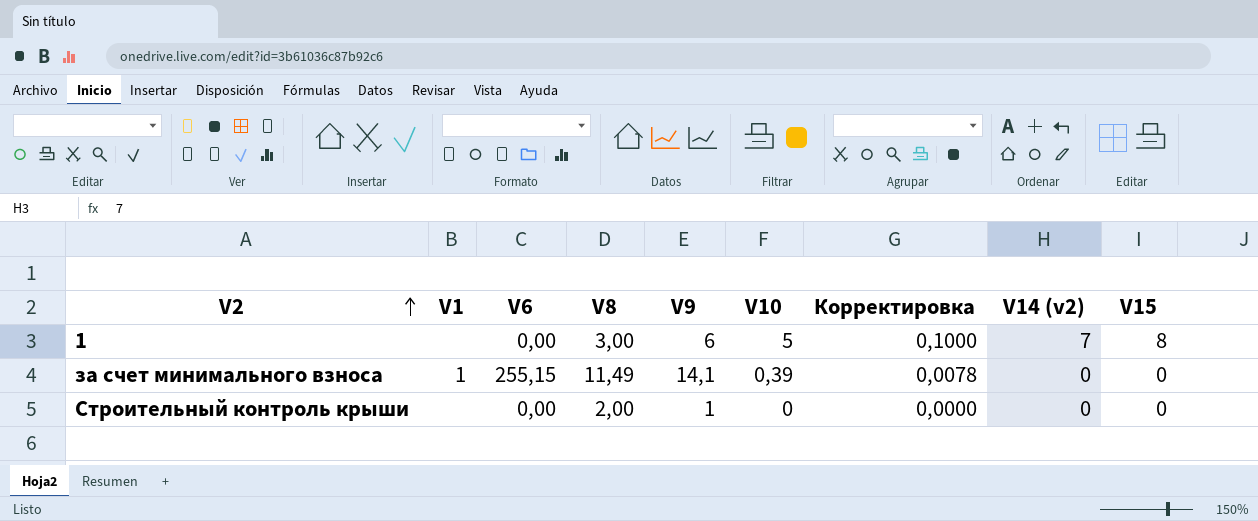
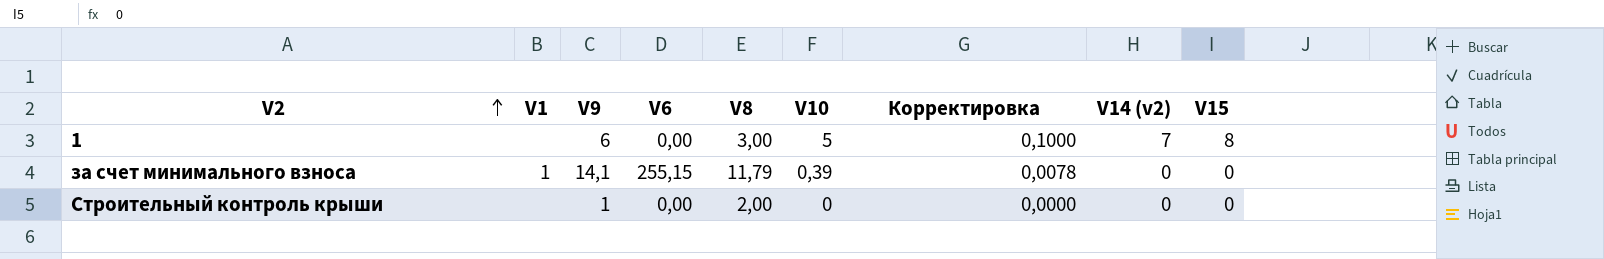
column V9 | position: 5 -> 3
за счет минимального взноса | V8: 11,49 -> 11,79

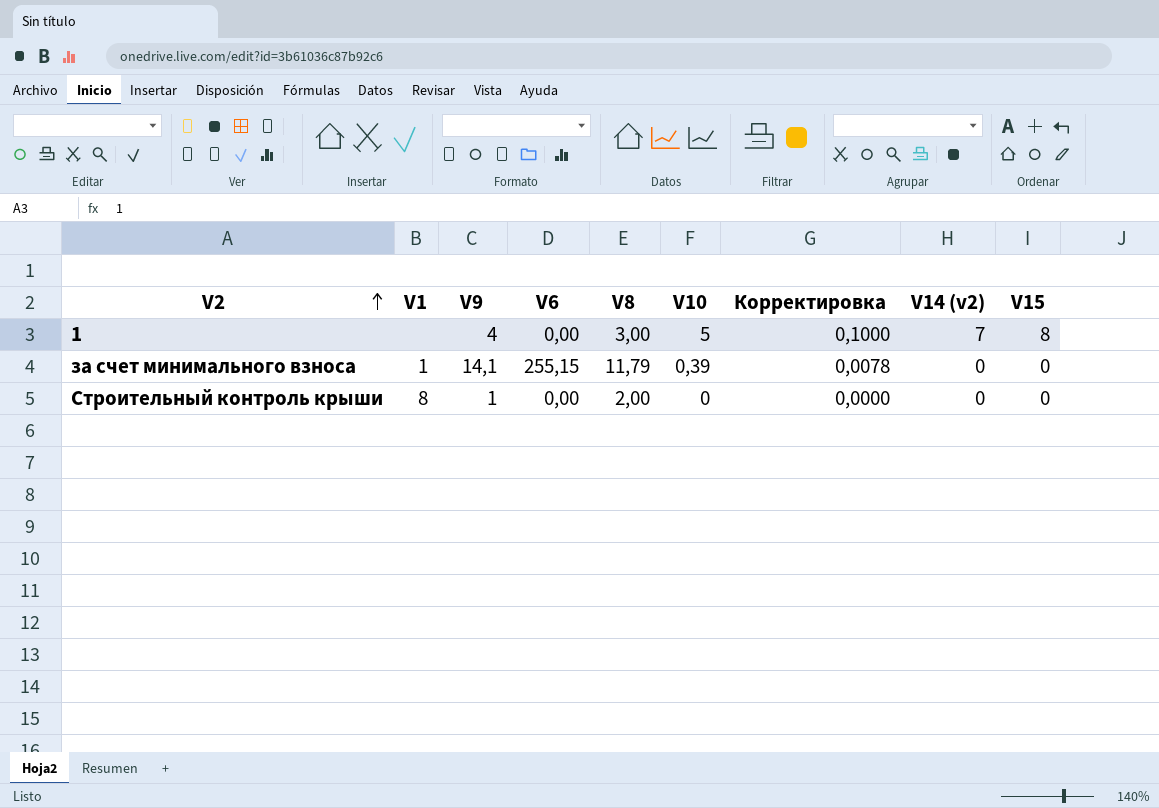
1 | V9: 6 -> 4
Строительный контроль крыши | V1: none -> 8

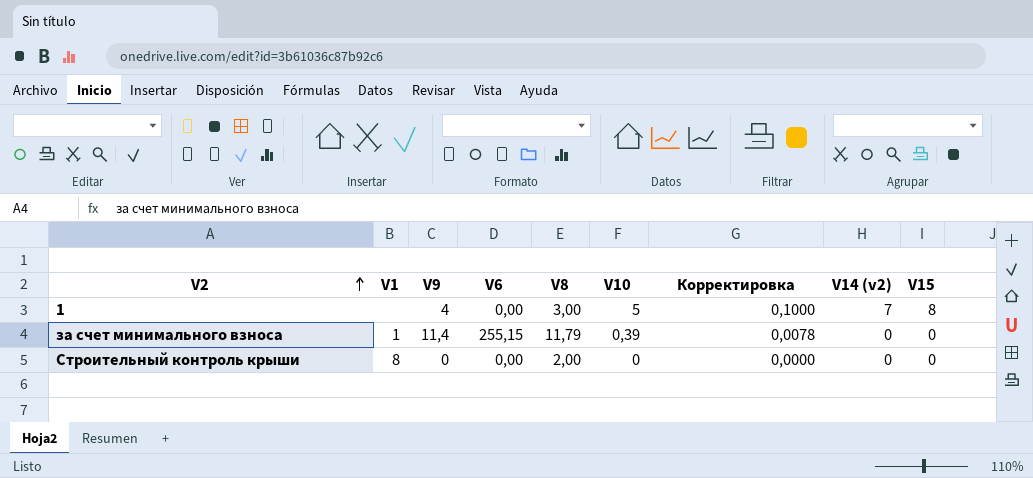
за счет минимального взноса | V9: 14,1 -> 11,4
Строительный контроль крыши | V9: 1 -> 0

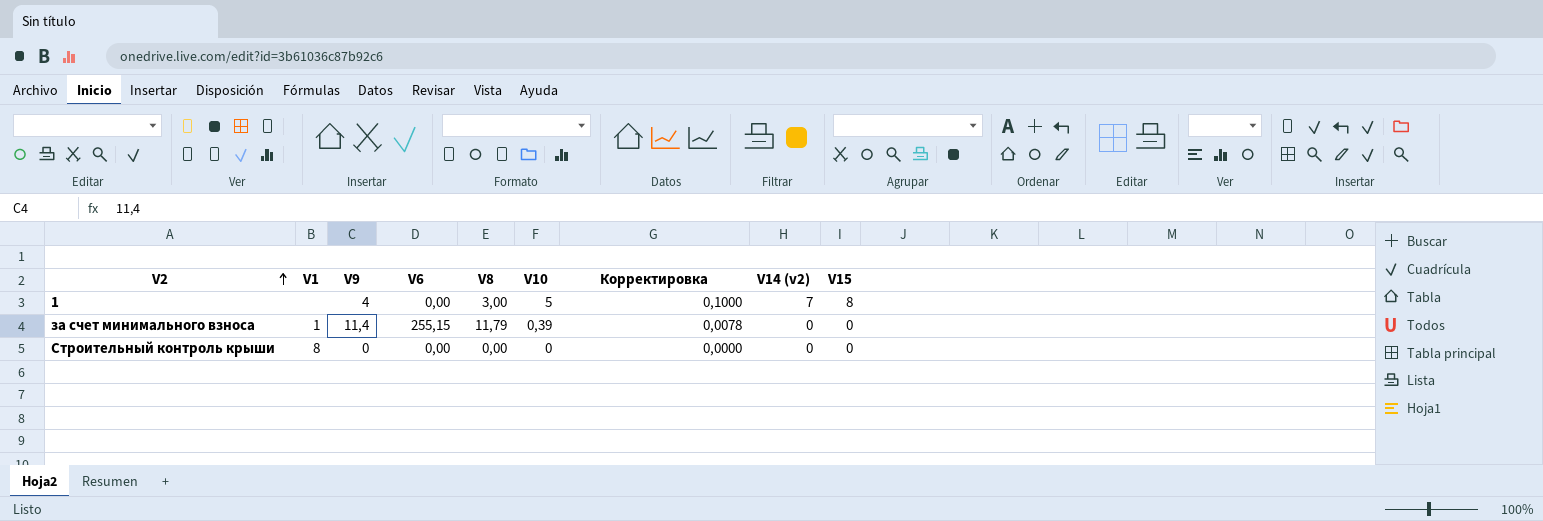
Строительный контроль крыши | V8: 2,00 -> 0,00

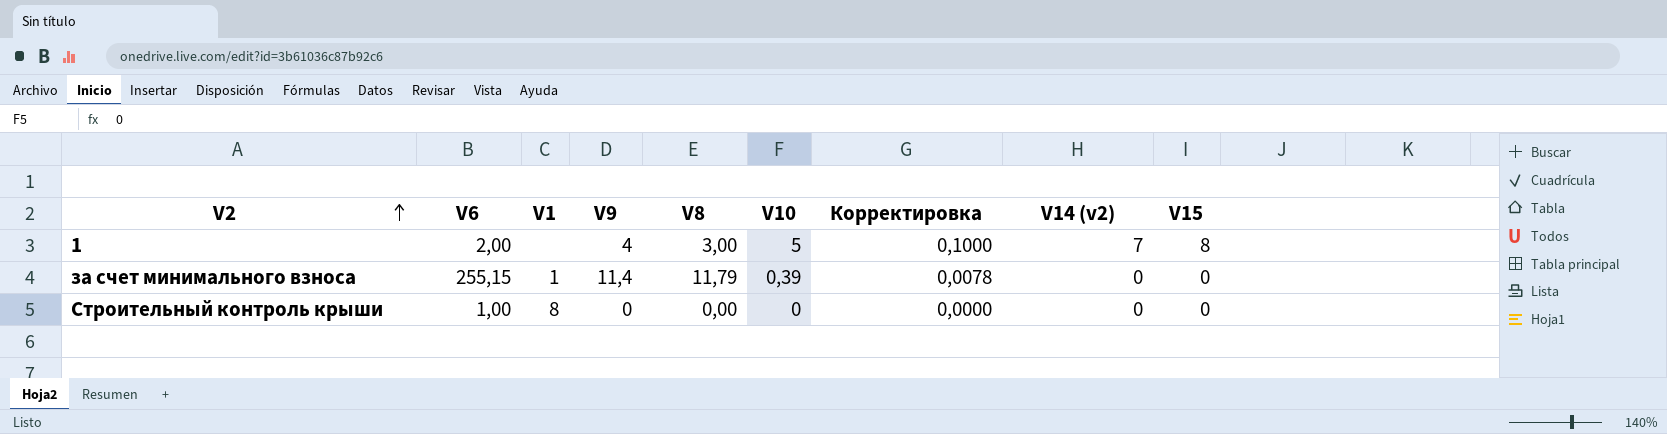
column V6 | position: 4 -> 2
1 | V6: 0,00 -> 2,00
Строительный контроль крыши | V6: 0,00 -> 1,00

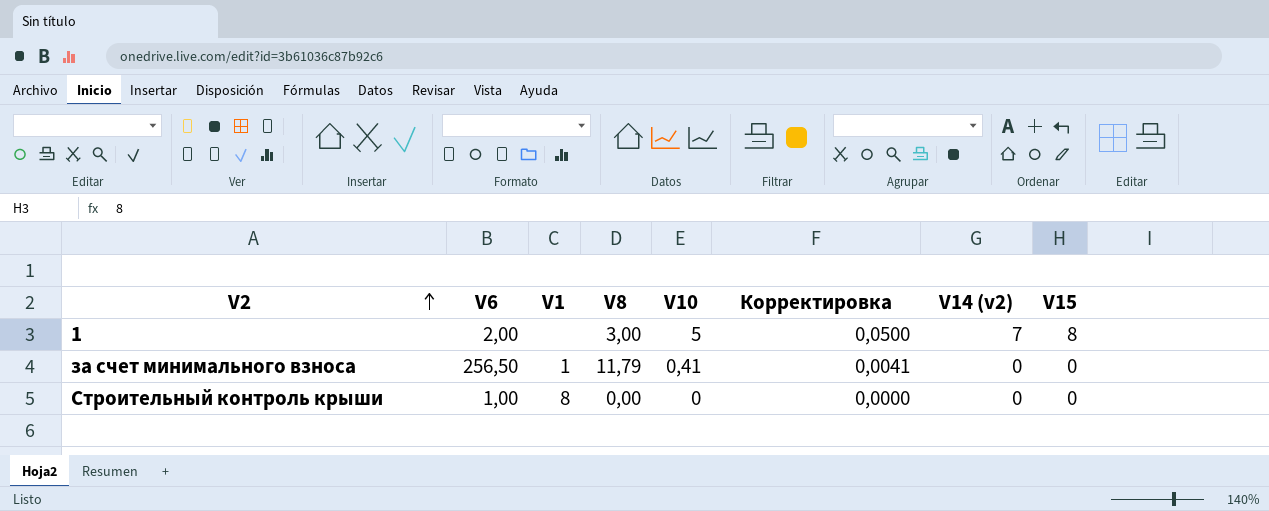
column V9 | position: 4 -> none
column Корректировка | formula: [V10] * 0,02 -> [V10] * 0,01
за счет минимального взноса | V6: 255,15 -> 256,50
за счет минимального взноса | V10: 0,39 -> 0,41

